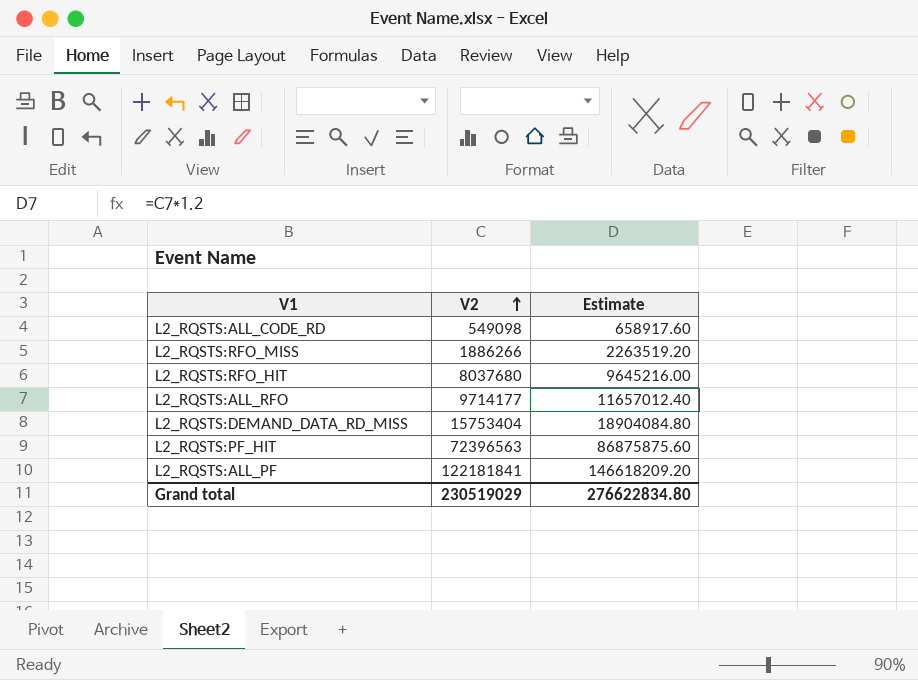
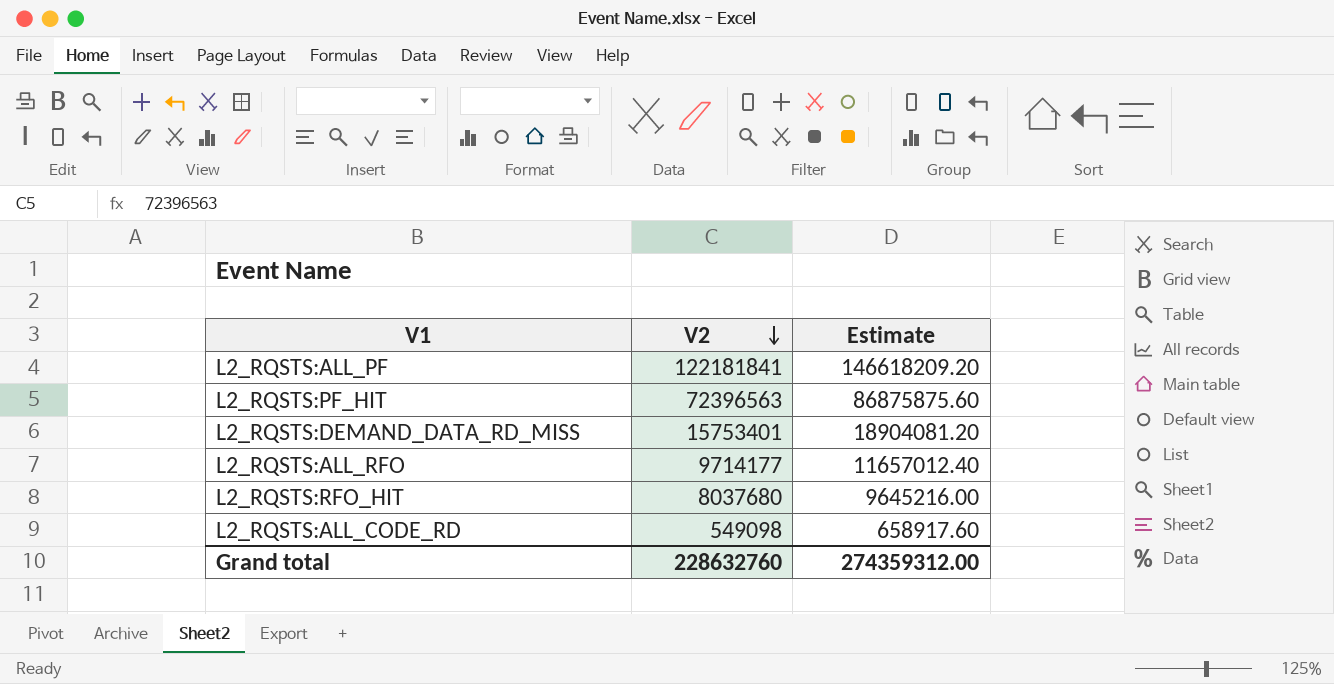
row order: V2 ascending -> V2 descending
row L2_RQSTS:RFO_MISS: 1886266 | 2263519.20 -> none
L2_RQSTS:DEMAND_DATA_RD_MISS | V2: 15753404 -> 15753401
L2_RQSTS:DEMAND_DATA_RD_MISS | Estimate: 18904084.80 -> 18904081.20
Grand total | V2: 230519029 -> 228632760
Grand total | Estimate: 276622834.80 -> 274359312.00

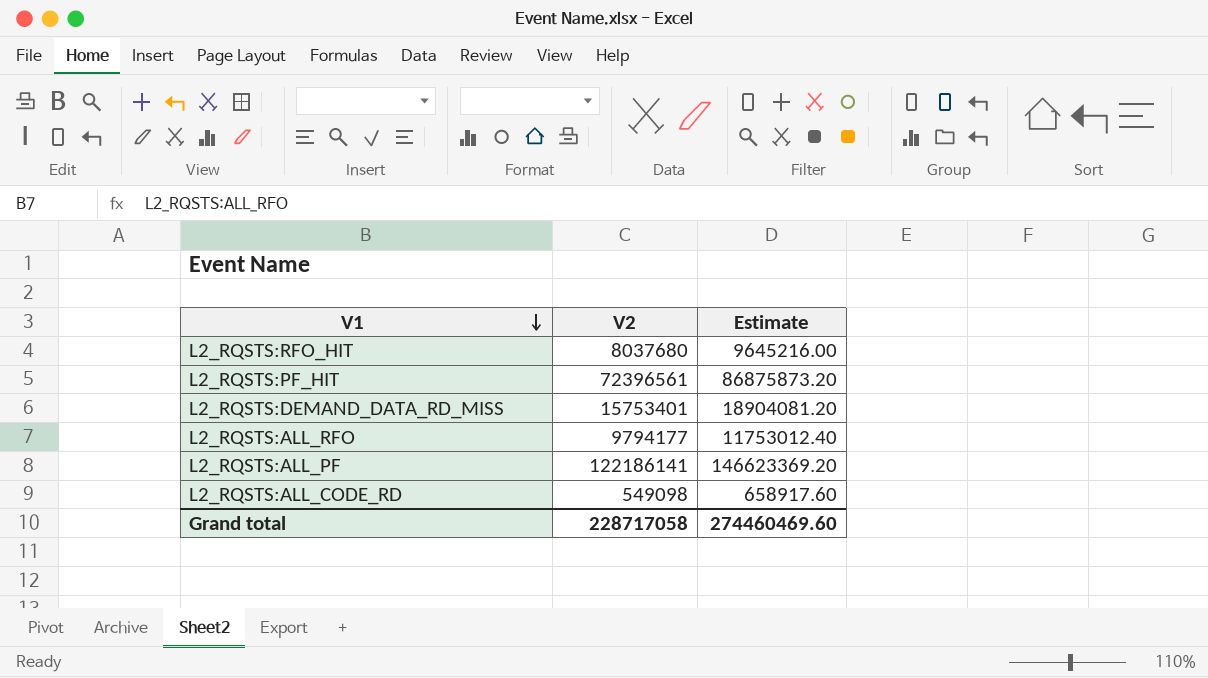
row order: V2 descending -> V1 descending
L2_RQSTS:PF_HIT | V2: 72396563 -> 72396561
L2_RQSTS:PF_HIT | Estimate: 86875875.60 -> 86875873.20
L2_RQSTS:ALL_RFO | V2: 9714177 -> 9794177
L2_RQSTS:ALL_RFO | Estimate: 11657012.40 -> 11753012.40
L2_RQSTS:ALL_PF | V2: 122181841 -> 122186141
L2_RQSTS:ALL_PF | Estimate: 146618209.20 -> 146623369.20
Grand total | V2: 228632760 -> 228717058
Grand total | Estimate: 274359312.00 -> 274460469.60

